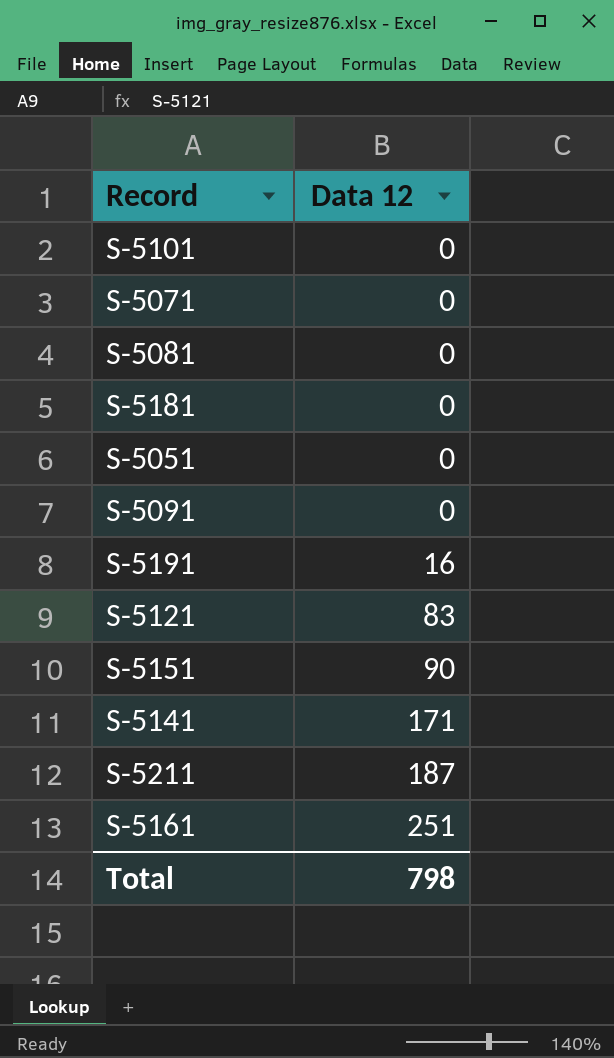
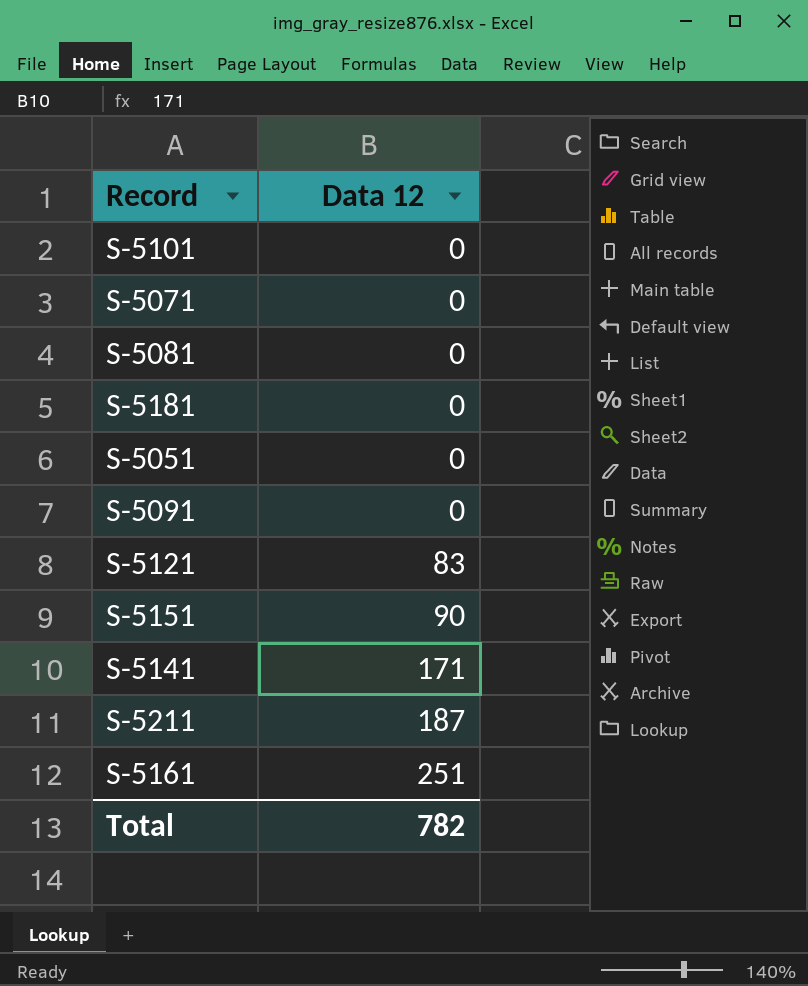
row S-5191: 16 -> none
Total | Data 12: 798 -> 782

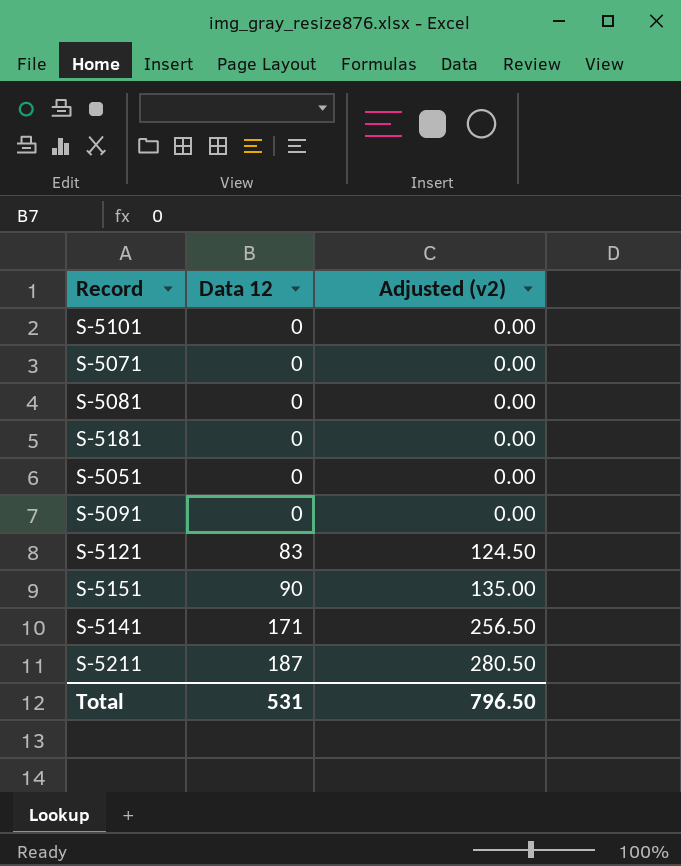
column Adjusted (v2) | formula: none -> [Data 12] * 1.5
row S-5161: 251 -> none
Total | Data 12: 782 -> 531

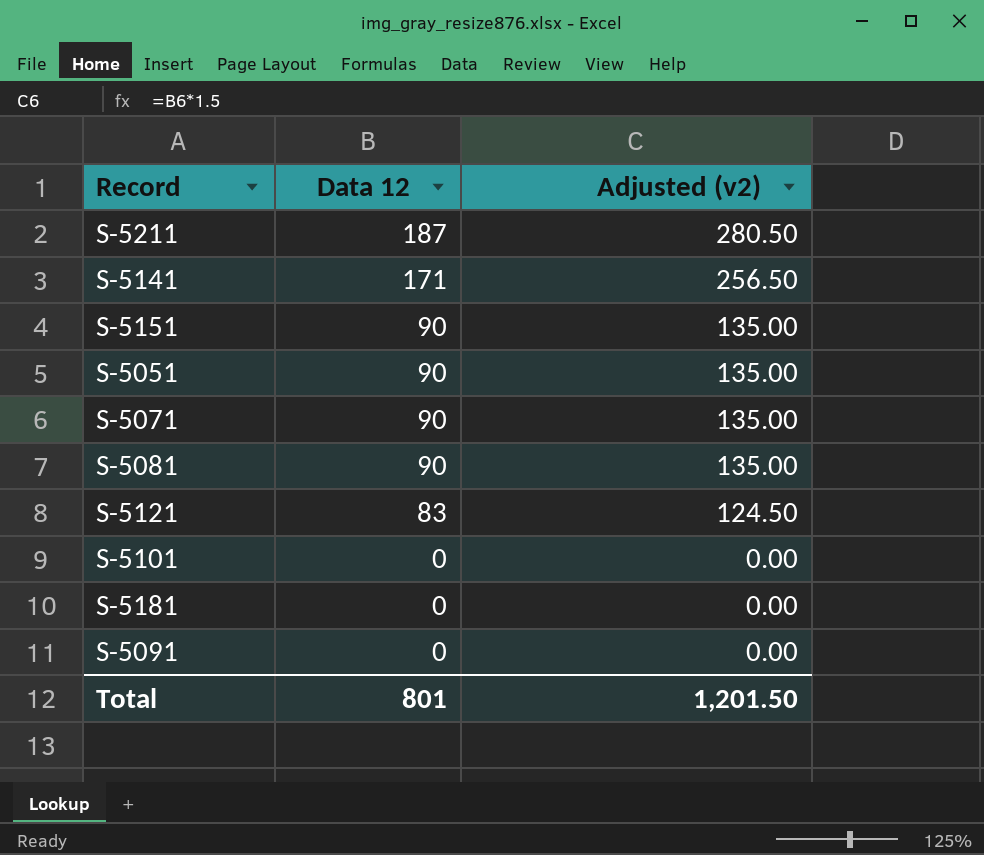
row order: Data 12 ascending -> Data 12 descending
S-5051 | Data 12: 0 -> 90
S-5051 | Adjusted (v2): 0.00 -> 135.00
S-5071 | Data 12: 0 -> 90
S-5071 | Adjusted (v2): 0.00 -> 135.00
S-5081 | Data 12: 0 -> 90
S-5081 | Adjusted (v2): 0.00 -> 135.00
Total | Data 12: 531 -> 801
Total | Adjusted (v2): 796.50 -> 1,201.50

